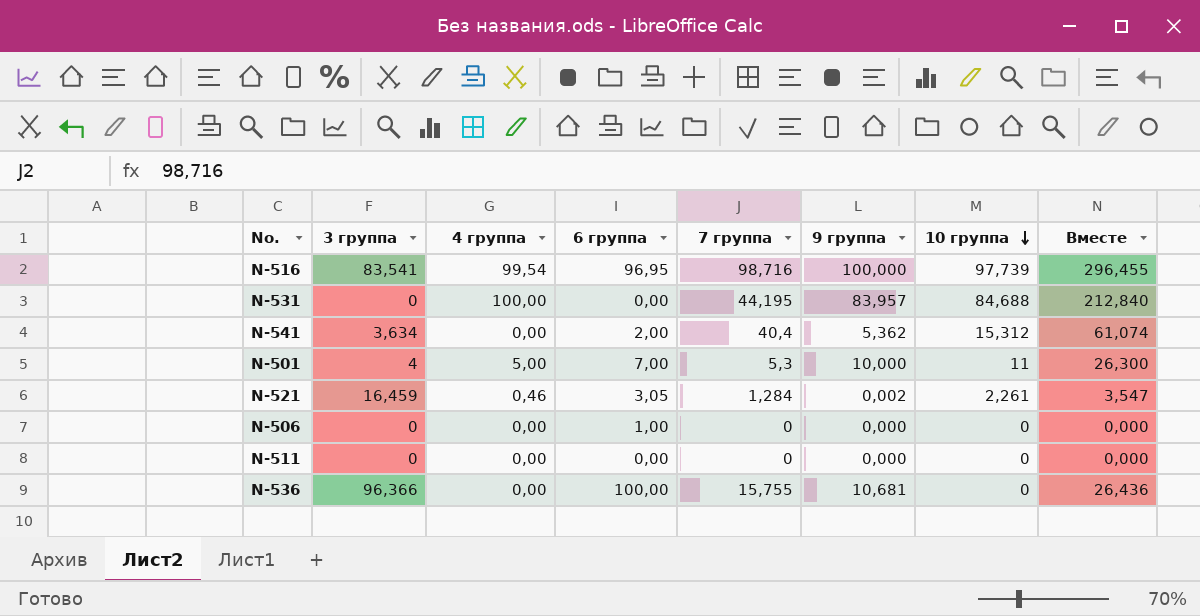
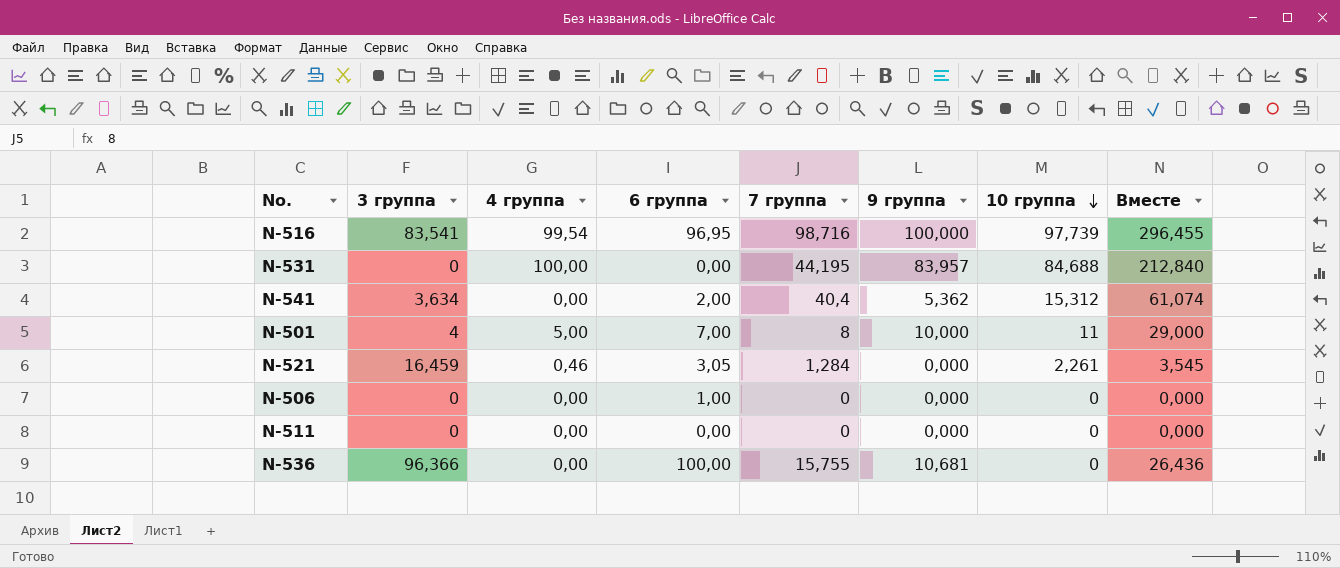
N-501 | 7 группа: 5,3 -> 8
N-501 | Вместе: 26,300 -> 29,000
N-521 | 9 группа: 0,002 -> 0,000
N-521 | Вместе: 3,547 -> 3,545

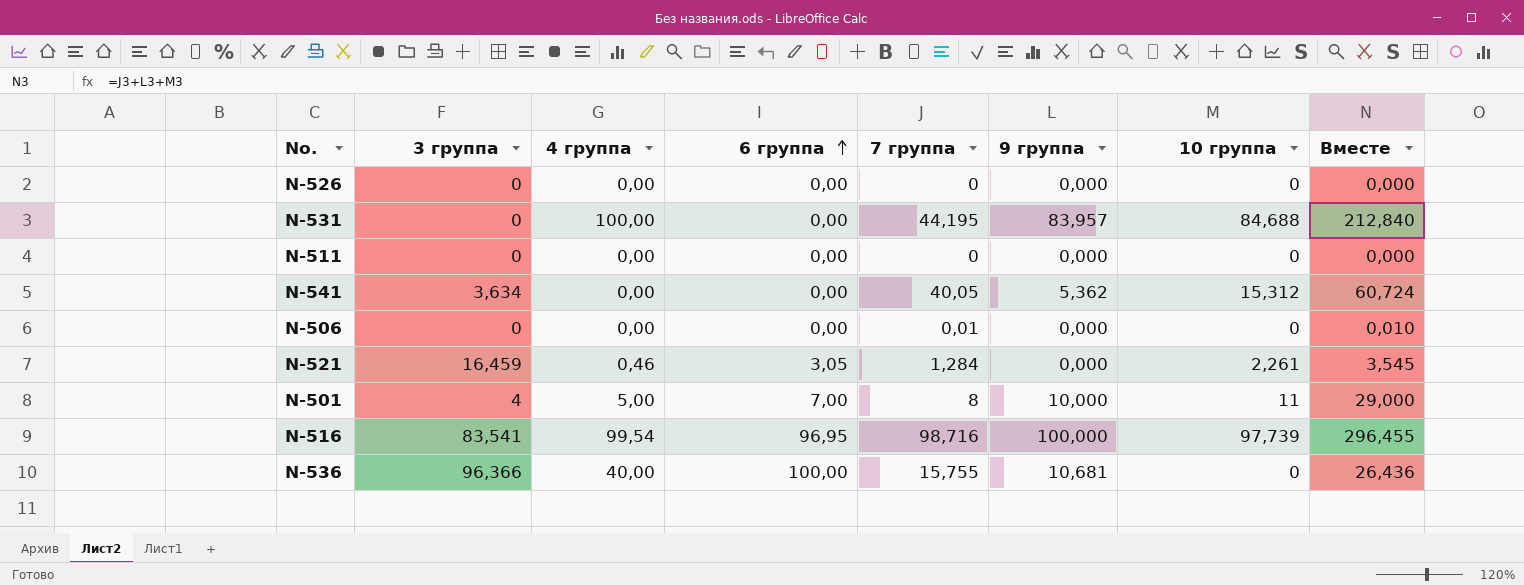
row order: 10 группа descending -> 6 группа ascending
row N-526: none -> 0 | 0,00 | 0,00 | 0 | 0,000 | 0 | 0,000
N-541 | 6 группа: 2,00 -> 0,00
N-541 | 7 группа: 40,4 -> 40,05
N-541 | Вместе: 61,074 -> 60,724
N-506 | 6 группа: 1,00 -> 0,00
N-506 | 7 группа: 0 -> 0,01
N-506 | Вместе: 0,000 -> 0,010
N-536 | 4 группа: 0,00 -> 40,00

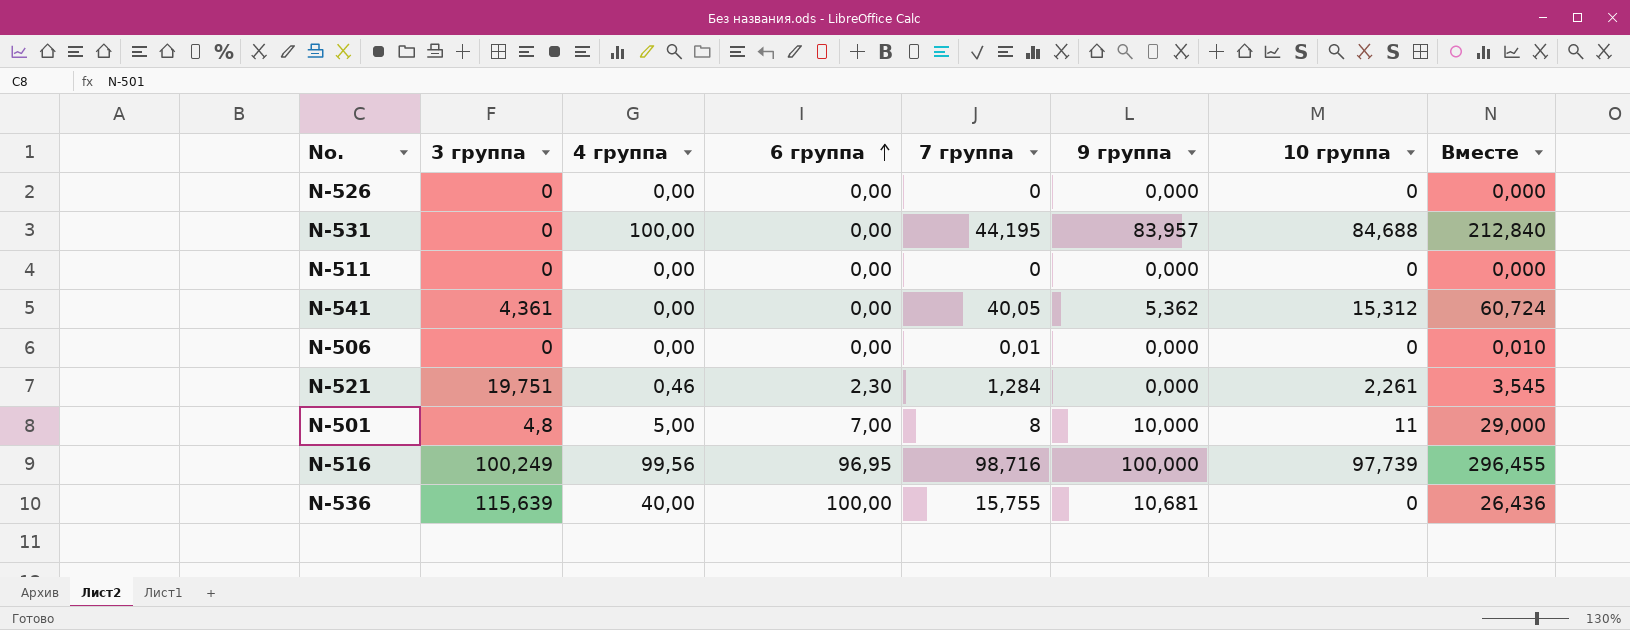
N-541 | 3 группа: 3,634 -> 4,361
N-521 | 3 группа: 16,459 -> 19,751
N-521 | 6 группа: 3,05 -> 2,30
N-501 | 3 группа: 4 -> 4,8
N-516 | 3 группа: 83,541 -> 100,249
N-516 | 4 группа: 99,54 -> 99,56
N-536 | 3 группа: 96,366 -> 115,639

